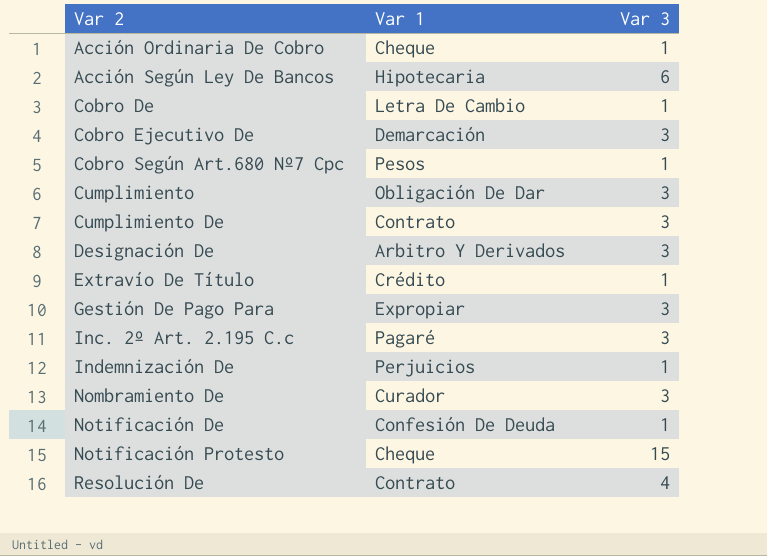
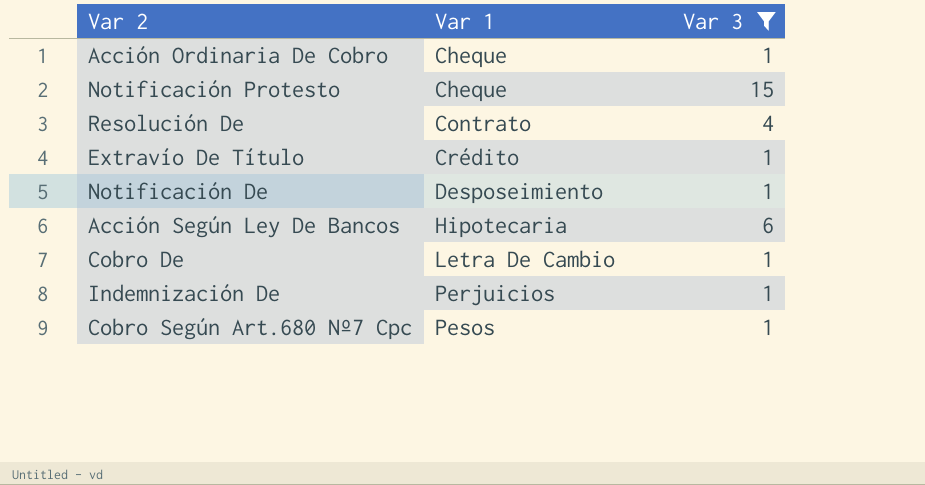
filter: none -> Var 3 != 3
row order: Var 2 ascending -> Var 1 ascending
Notificación De | Var 1: Confesión De Deuda -> Desposeimiento

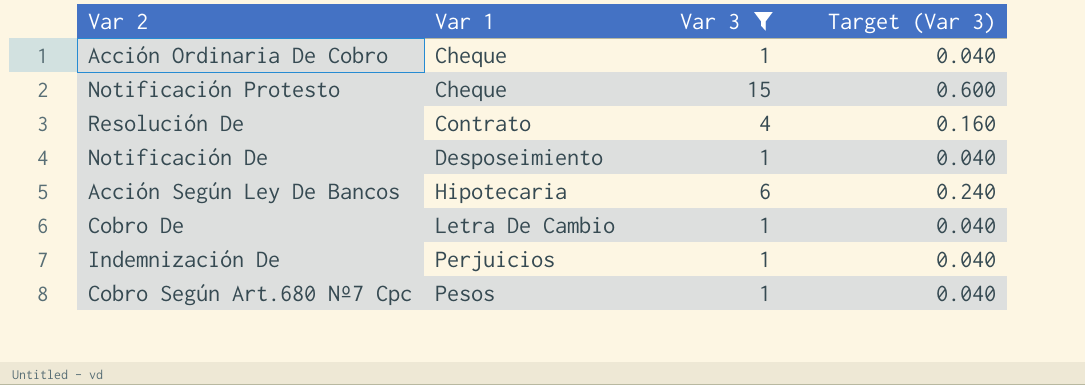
column Target (Var 3) | formula: none -> [Var 3] * 0.04
row Extravío De Título: Crédito | 1 -> none

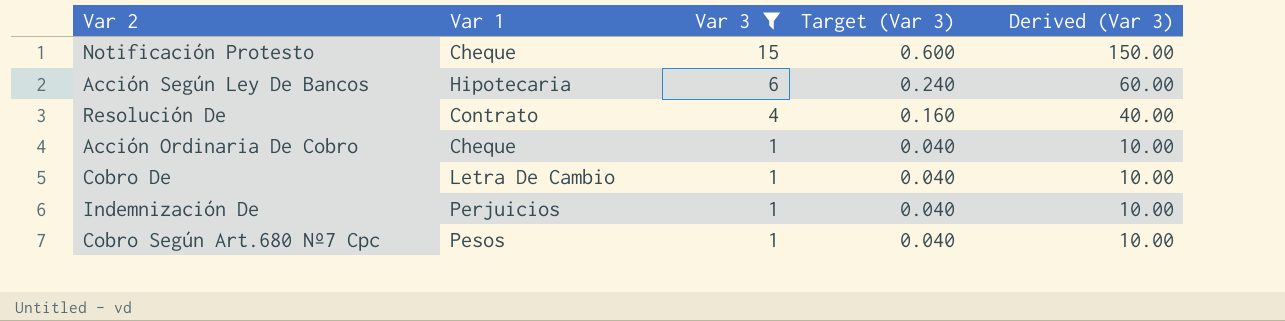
row order: Var 1 ascending -> Var 3 descending
column Derived (Var 3) | formula: none -> [Var 3] * 10
row Notificación De: Desposeimiento | 1 | 0.040 -> none

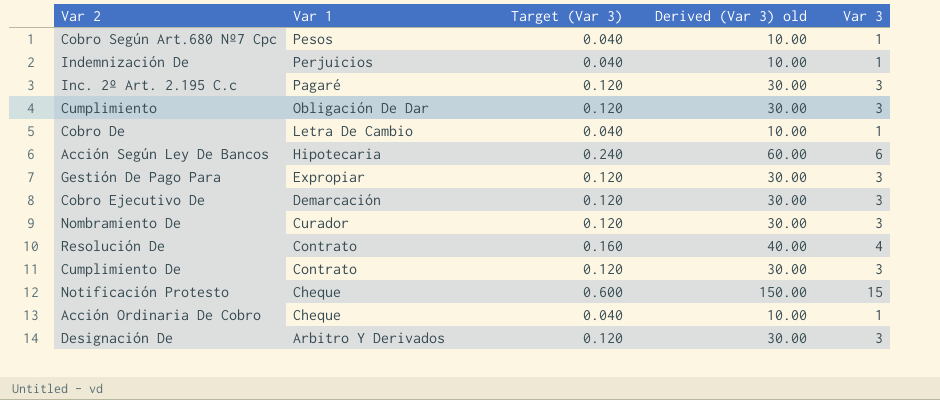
filter: Var 3 != 3 -> none
row order: Var 3 descending -> Var 1 descending
column name: Derived (Var 3) -> Derived (Var 3) old
column Var 3 | position: 3 -> 5

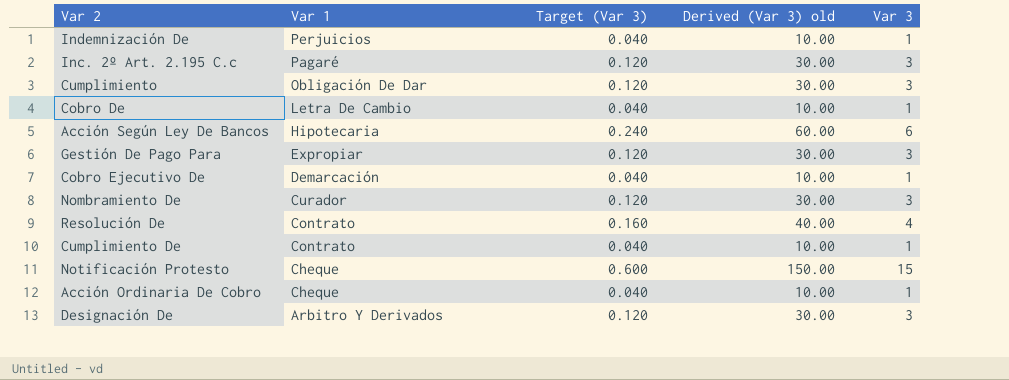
row Cobro Según Art.680 Nº7 Cpc: Pesos | 0.040 | 10.00 | 1 -> none
Cobro Ejecutivo De | Target (Var 3): 0.120 -> 0.040
Cobro Ejecutivo De | Derived (Var 3) old: 30.00 -> 10.00
Cobro Ejecutivo De | Var 3: 3 -> 1
Cumplimiento De | Target (Var 3): 0.120 -> 0.040
Cumplimiento De | Derived (Var 3) old: 30.00 -> 10.00
Cumplimiento De | Var 3: 3 -> 1

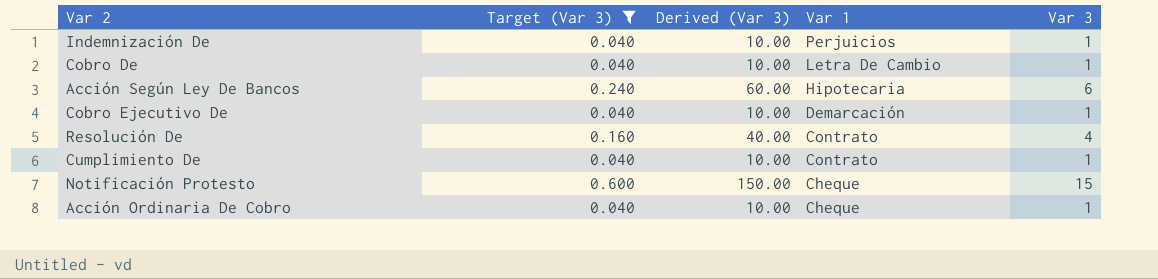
filter: none -> Target (Var 3) != 0.120
column name: Derived (Var 3) old -> Derived (Var 3)
column Var 1 | position: 2 -> 4

